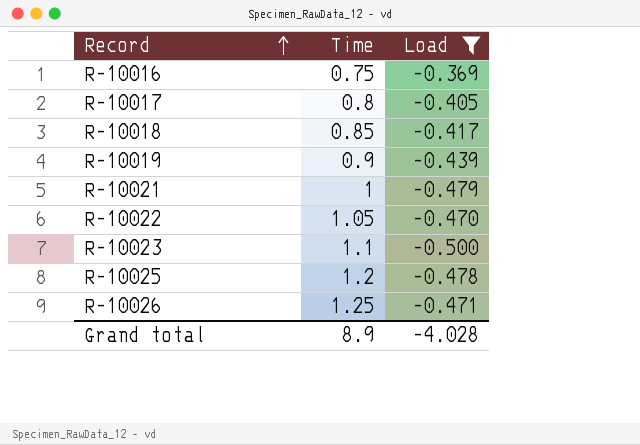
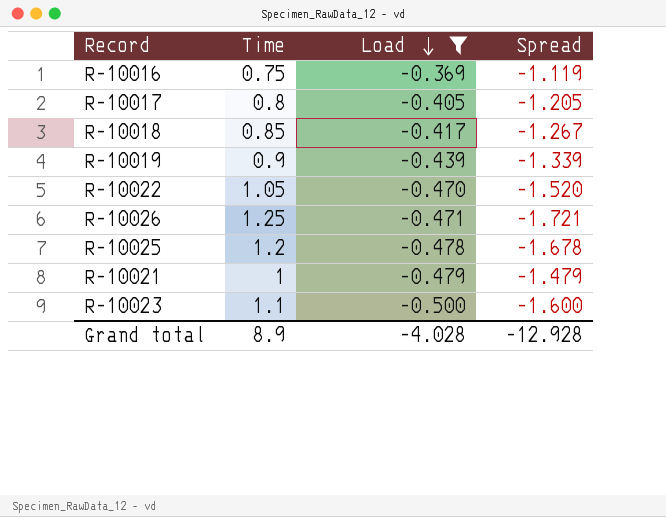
row order: Record ascending -> Load descending
column Spread | formula: none -> [Load] - [Time]

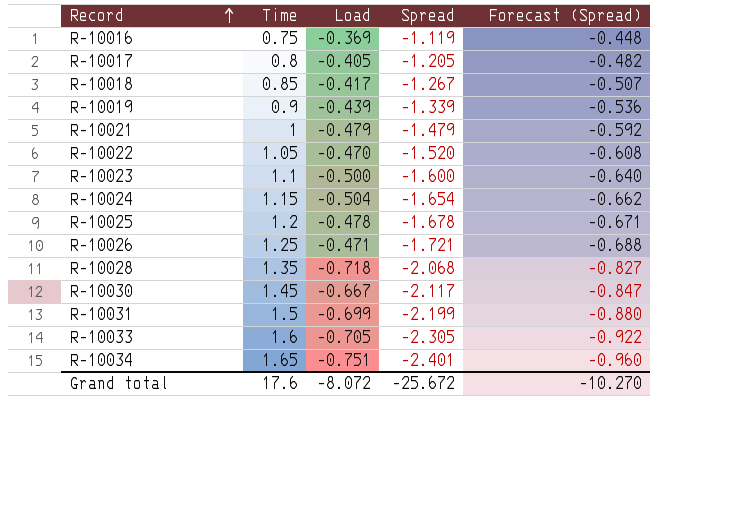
filter: Load >= -0.500 -> none
row order: Load descending -> Record ascending
column Forecast (Spread) | formula: none -> [Spread] * 0.4
Grand total | Time: 8.9 -> 17.6
Grand total | Load: -4.028 -> -8.072
Grand total | Spread: -12.928 -> -25.672

